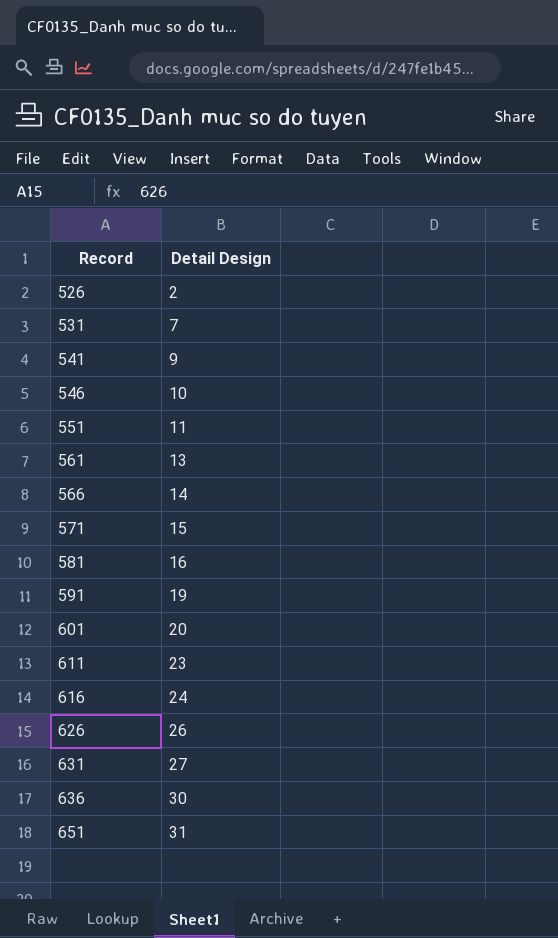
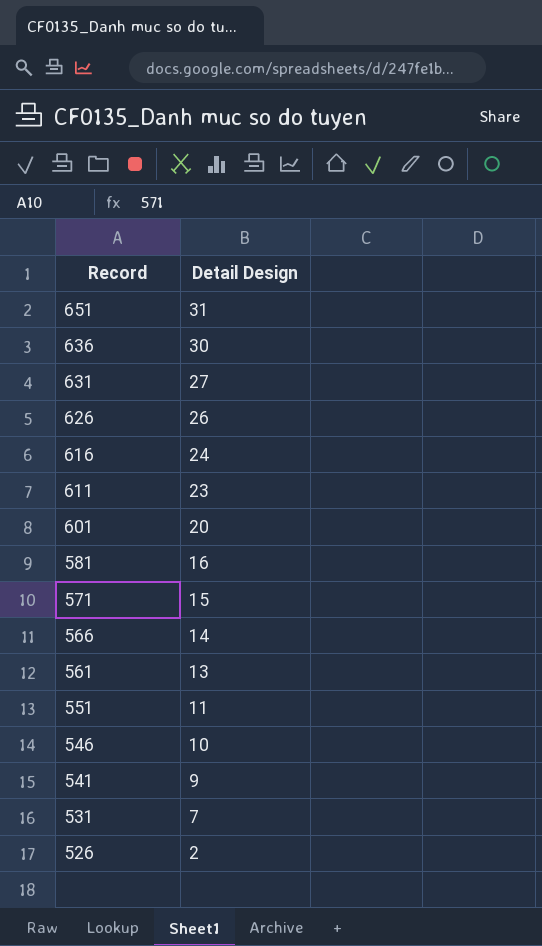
row order: Record ascending -> Record descending
row 591: 19 -> none

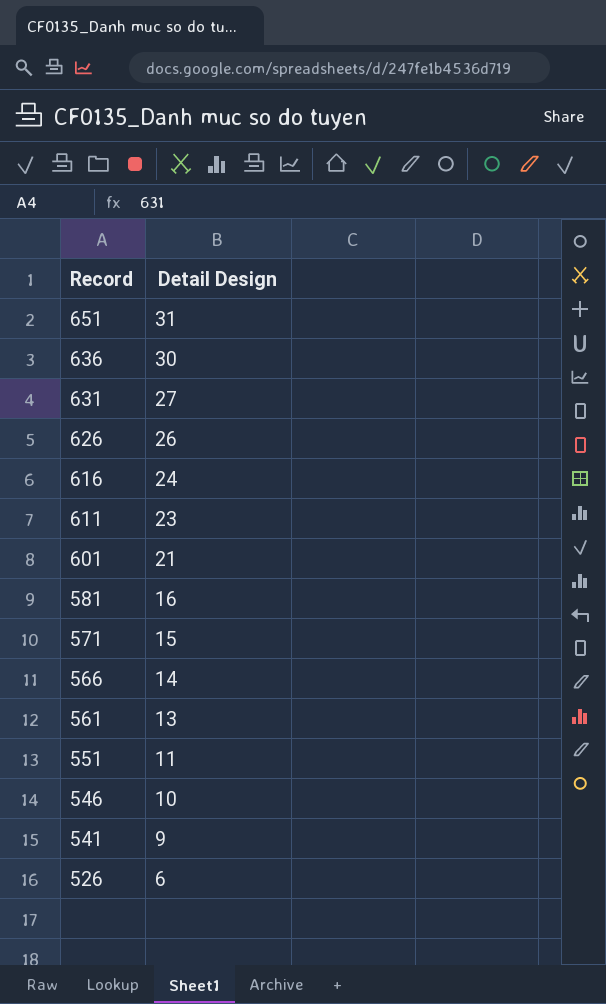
row 531: 7 -> none
601 | Detail Design: 20 -> 21
526 | Detail Design: 2 -> 6

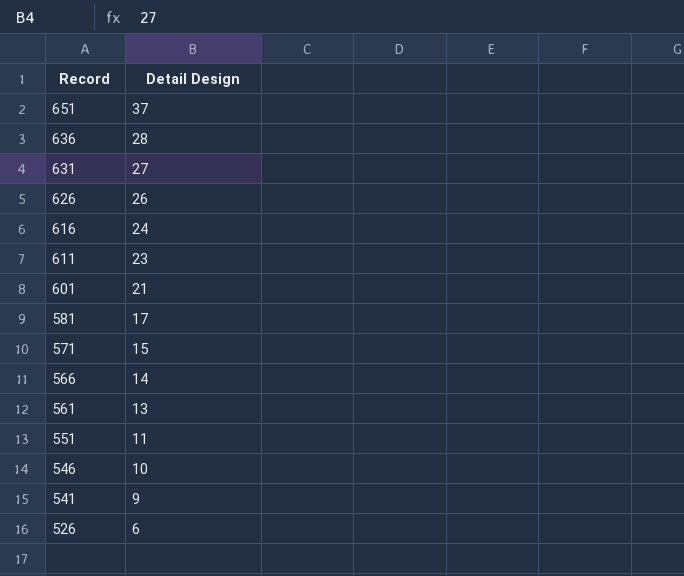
651 | Detail Design: 31 -> 37
636 | Detail Design: 30 -> 28
581 | Detail Design: 16 -> 17

